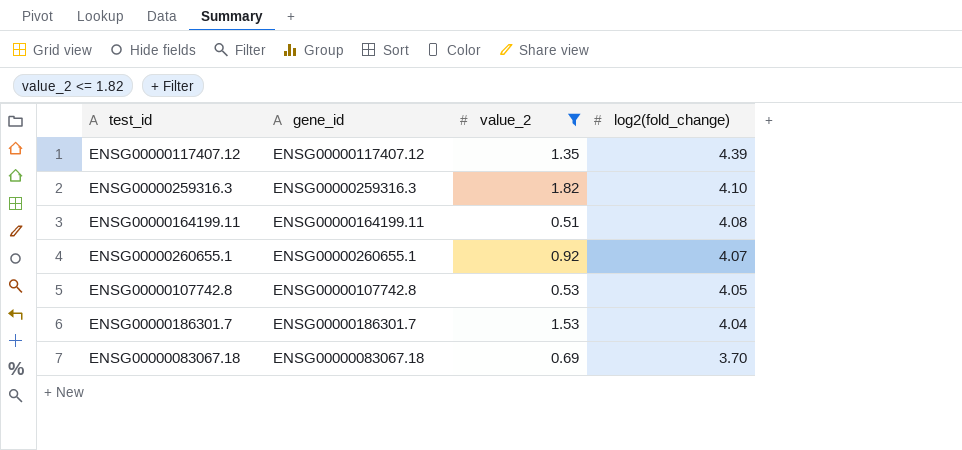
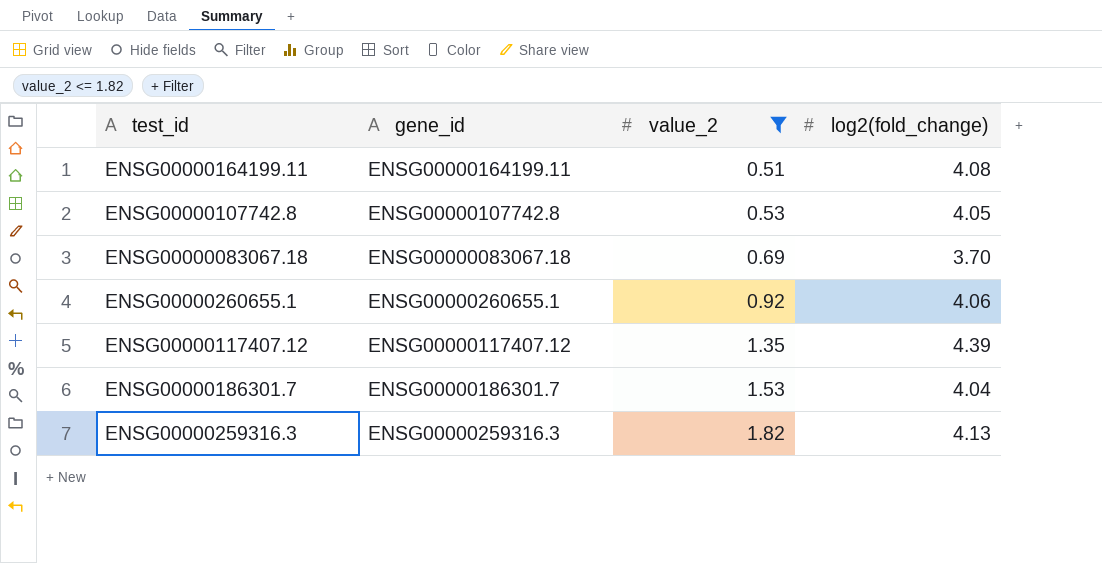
row order: log2(fold_change) descending -> value_2 ascending
ENSG00000260655.1 | log2(fold_change): 4.07 -> 4.06
ENSG00000259316.3 | log2(fold_change): 4.10 -> 4.13

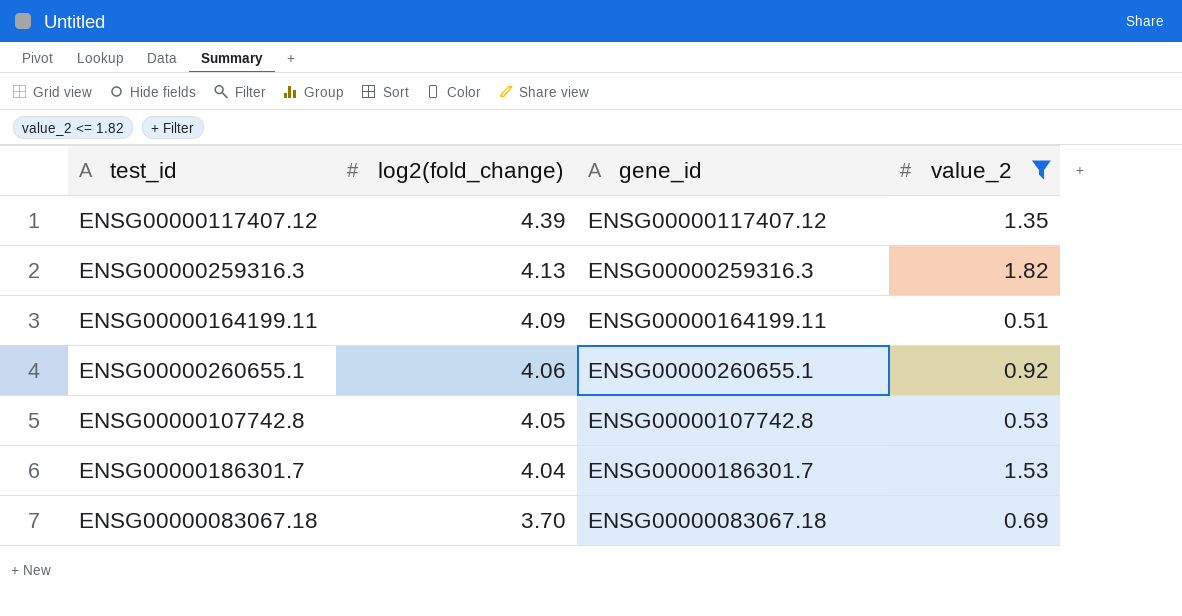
row order: value_2 ascending -> log2(fold_change) descending
column log2(fold_change) | position: 4 -> 2
ENSG00000164199.11 | log2(fold_change): 4.08 -> 4.09

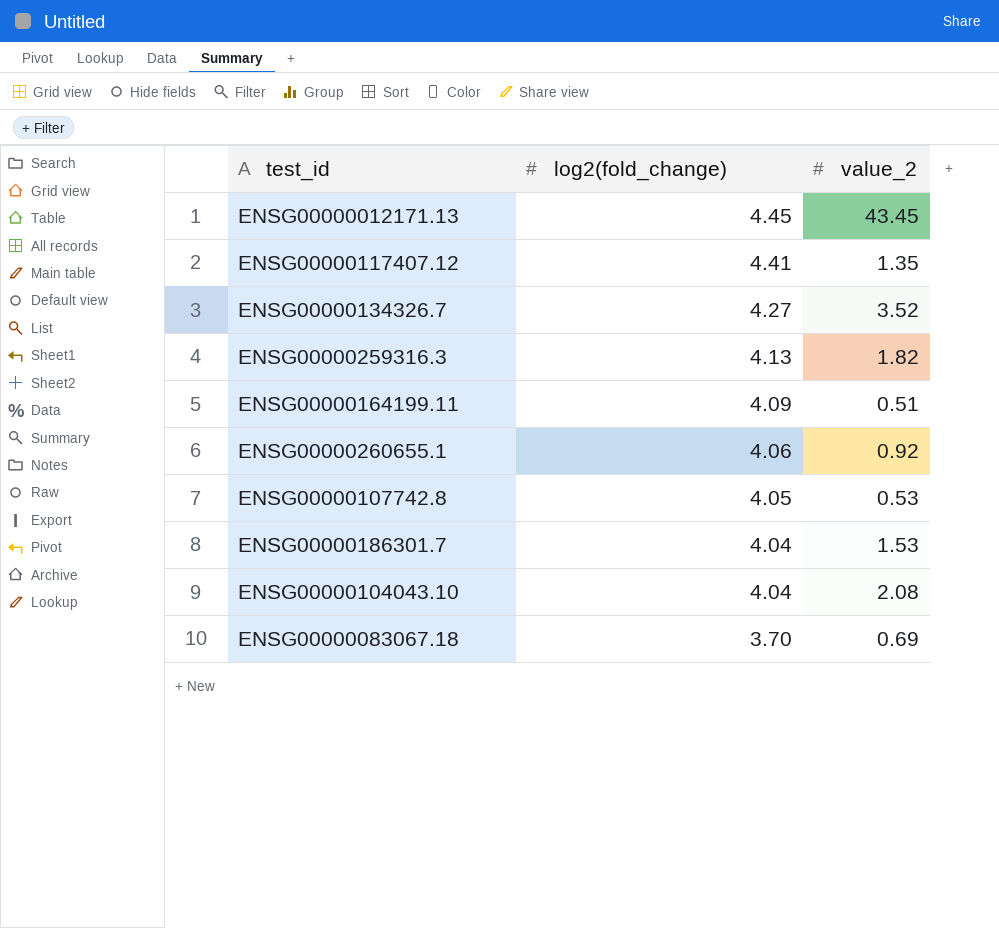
filter: value_2 <= 1.82 -> none
column gene_id | position: 3 -> none
ENSG00000117407.12 | log2(fold_change): 4.39 -> 4.41

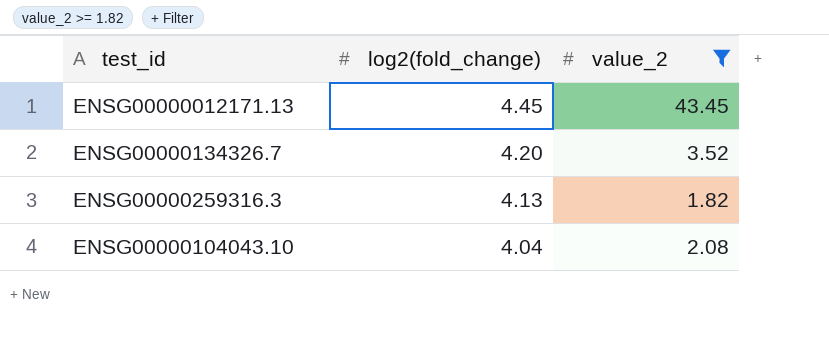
filter: none -> value_2 >= 1.82
ENSG00000134326.7 | log2(fold_change): 4.27 -> 4.20

